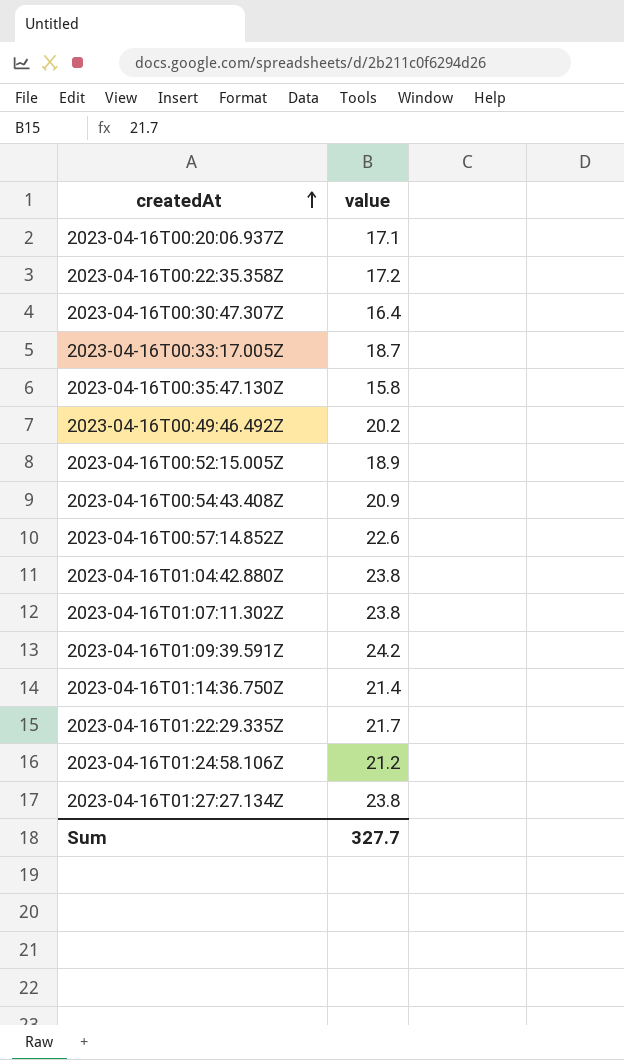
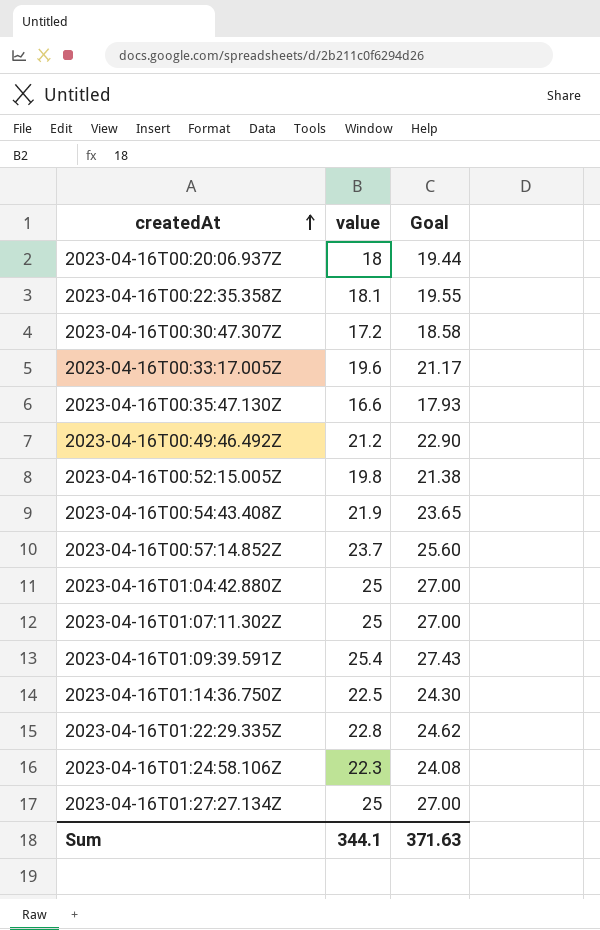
column Goal | formula: none -> [value] * 1.08
2023-04-16T00:20:06.937Z | value: 17.1 -> 18
2023-04-16T00:22:35.358Z | value: 17.2 -> 18.1
2023-04-16T00:30:47.307Z | value: 16.4 -> 17.2
2023-04-16T00:33:17.005Z | value: 18.7 -> 19.6
2023-04-16T00:35:47.130Z | value: 15.8 -> 16.6
2023-04-16T00:49:46.492Z | value: 20.2 -> 21.2
2023-04-16T00:52:15.005Z | value: 18.9 -> 19.8
2023-04-16T00:54:43.408Z | value: 20.9 -> 21.9
2023-04-16T00:57:14.852Z | value: 22.6 -> 23.7
2023-04-16T01:04:42.880Z | value: 23.8 -> 25
2023-04-16T01:07:11.302Z | value: 23.8 -> 25
2023-04-16T01:09:39.591Z | value: 24.2 -> 25.4
2023-04-16T01:14:36.750Z | value: 21.4 -> 22.5
2023-04-16T01:22:29.335Z | value: 21.7 -> 22.8
2023-04-16T01:24:58.106Z | value: 21.2 -> 22.3
2023-04-16T01:27:27.134Z | value: 23.8 -> 25
Sum | value: 327.7 -> 344.1

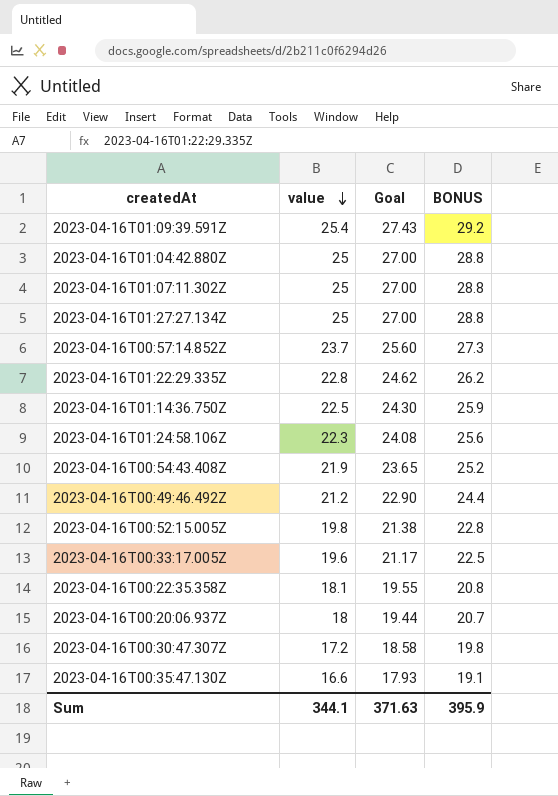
row order: createdAt ascending -> value descending
column BONUS | formula: none -> [value] * 1.15

